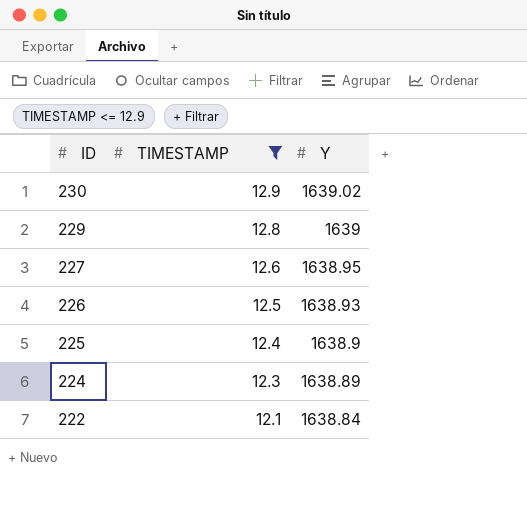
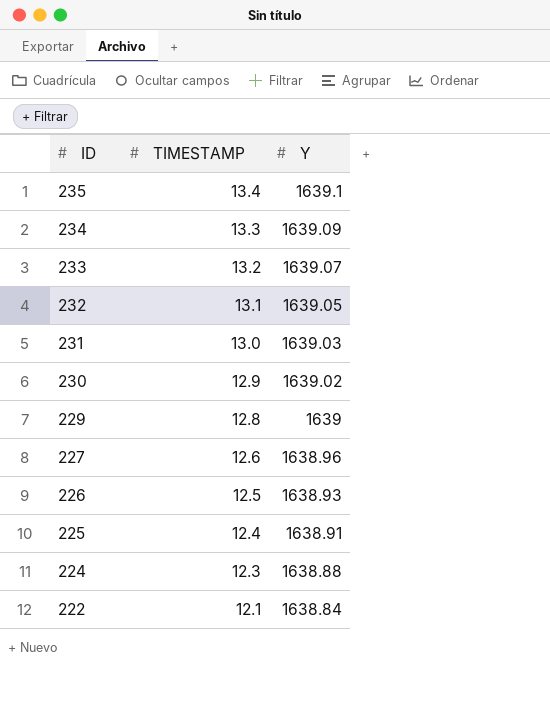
filter: TIMESTAMP <= 12.9 -> none
227 | Y: 1638.95 -> 1638.96
225 | Y: 1638.9 -> 1638.91
224 | Y: 1638.89 -> 1638.88

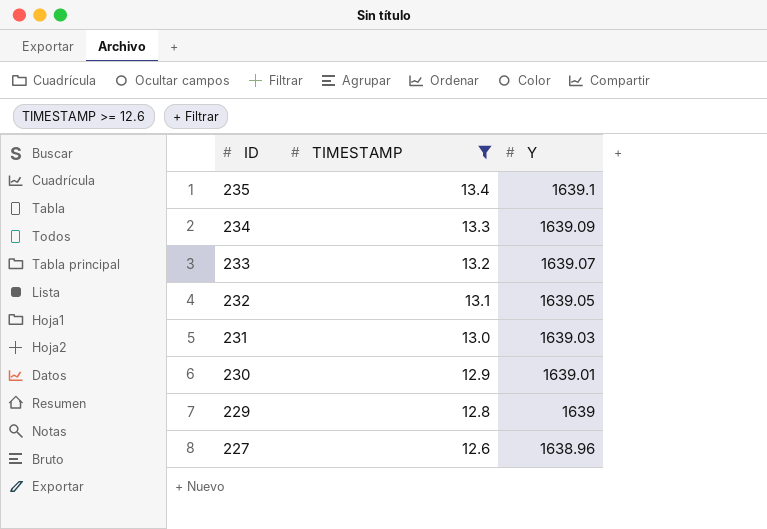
filter: none -> TIMESTAMP >= 12.6
230 | Y: 1639.02 -> 1639.01

